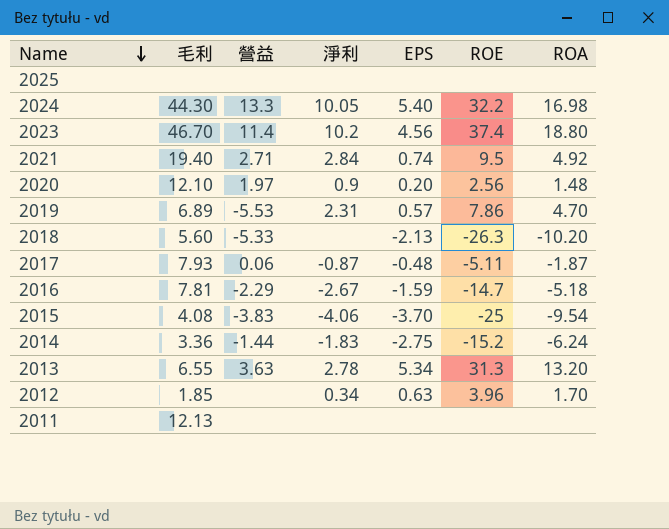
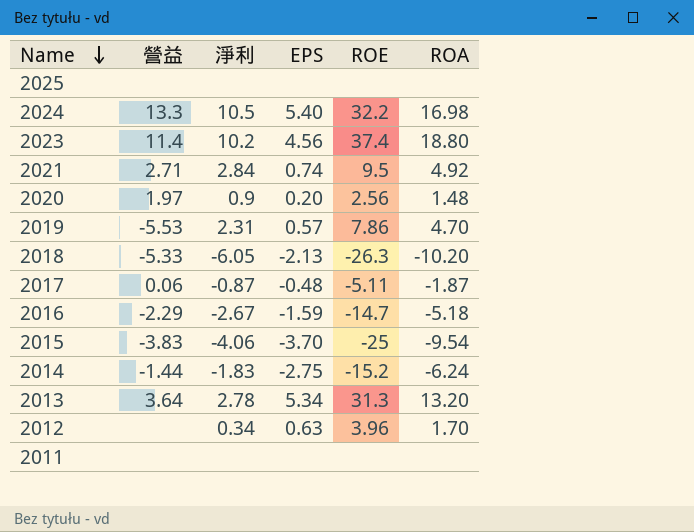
column 毛利 | position: 2 -> none
2024 | 淨利: 10.05 -> 10.5
2018 | 淨利: none -> -6.05
2013 | 營益: 3.63 -> 3.64

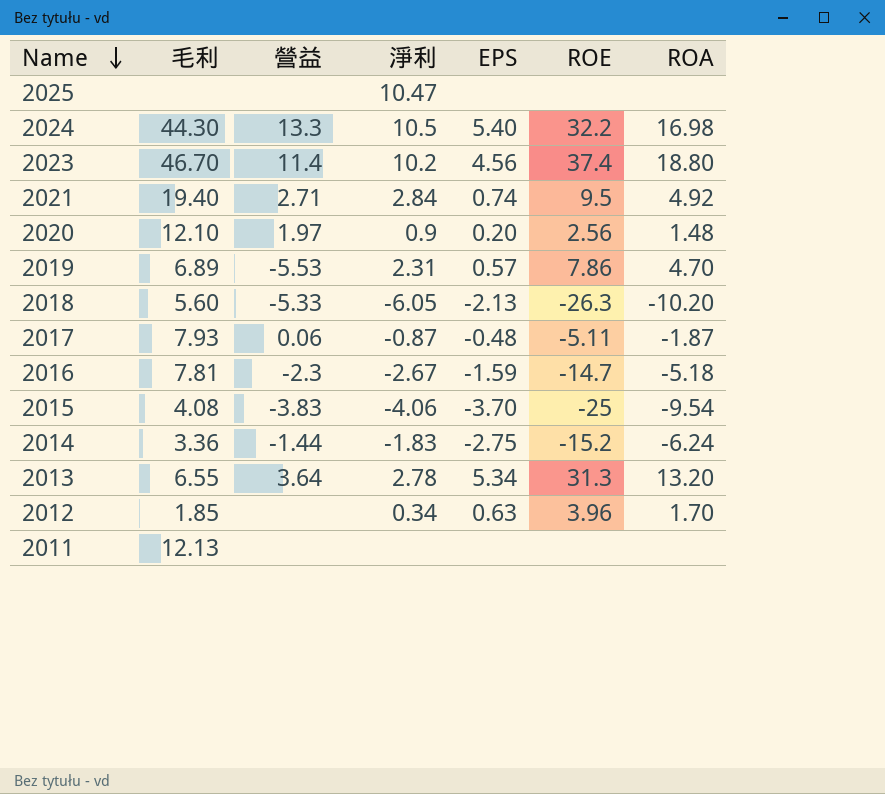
column 毛利 | position: none -> 2
2025 | 淨利: none -> 10.47
2016 | 營益: -2.29 -> -2.3

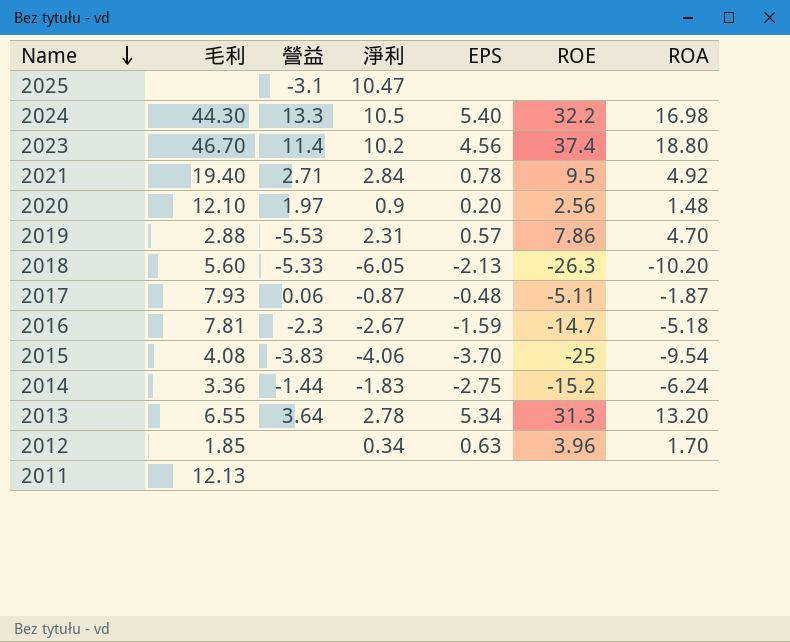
2025 | 營益: none -> -3.1
2021 | EPS: 0.74 -> 0.78
2019 | 毛利: 6.89 -> 2.88

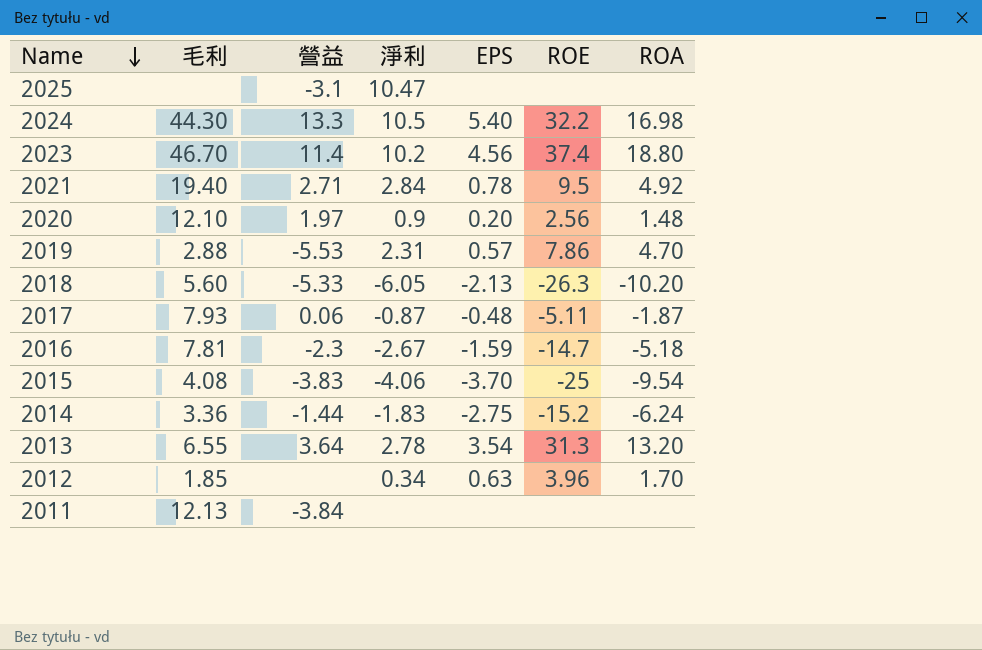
2013 | EPS: 5.34 -> 3.54
2011 | 營益: none -> -3.84

